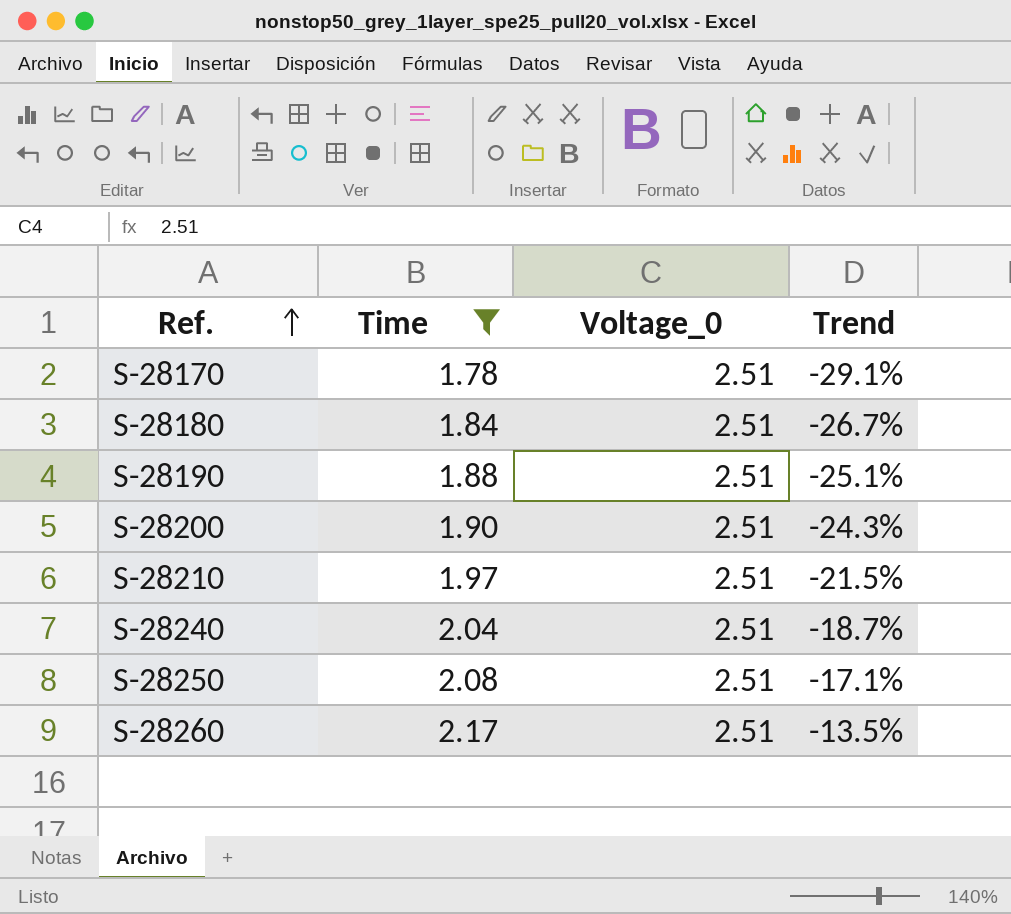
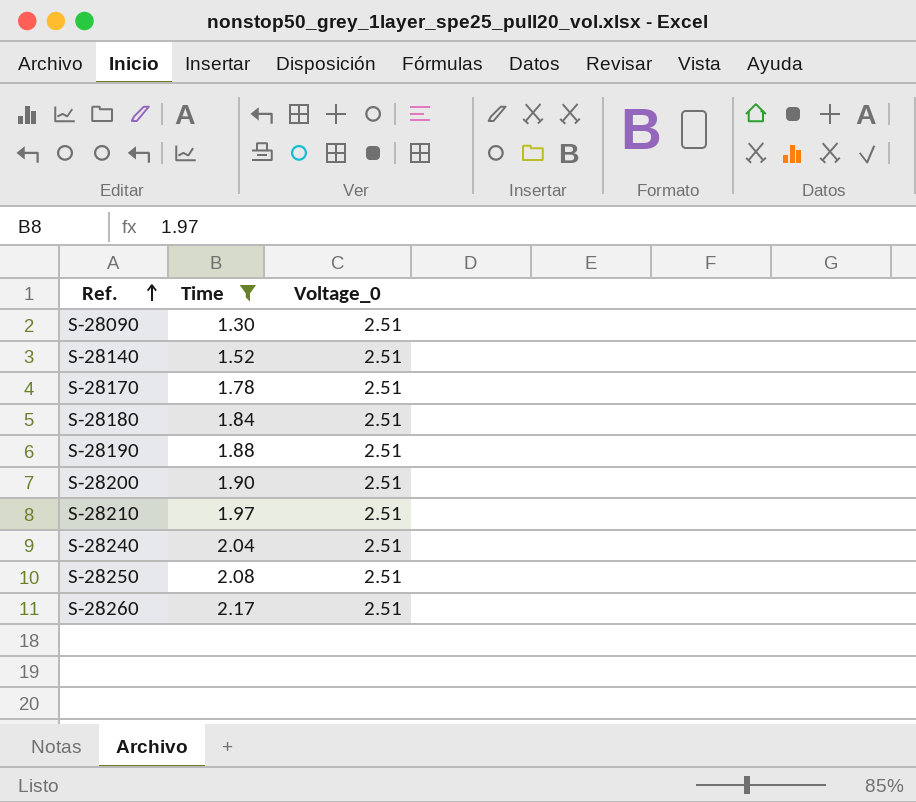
column Trend | formula: ([Time] - [Voltage_0]) / [Voltage_0] -> none
row S-28090: none -> 1.30 | 2.51
row S-28140: none -> 1.52 | 2.51

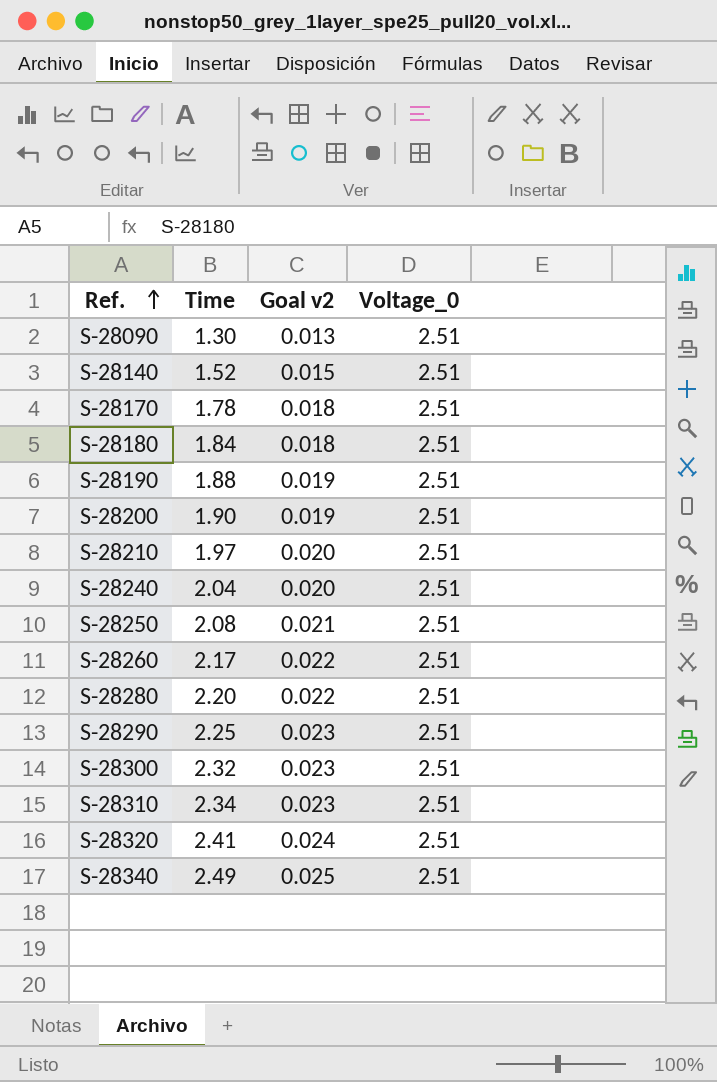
filter: Time <= 2.17 -> none
column Goal v2 | formula: none -> [Time] * 0.01

